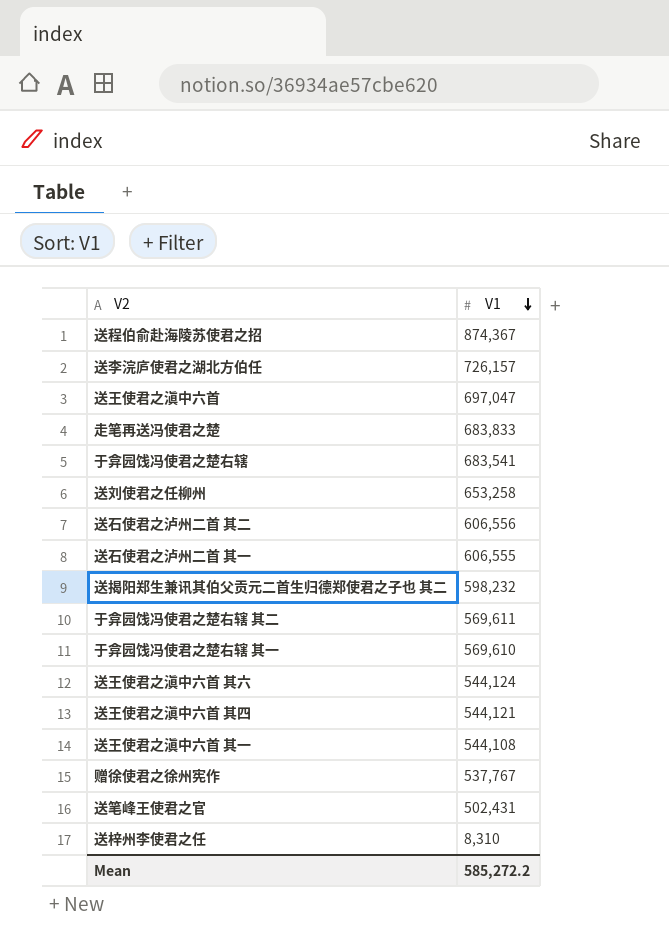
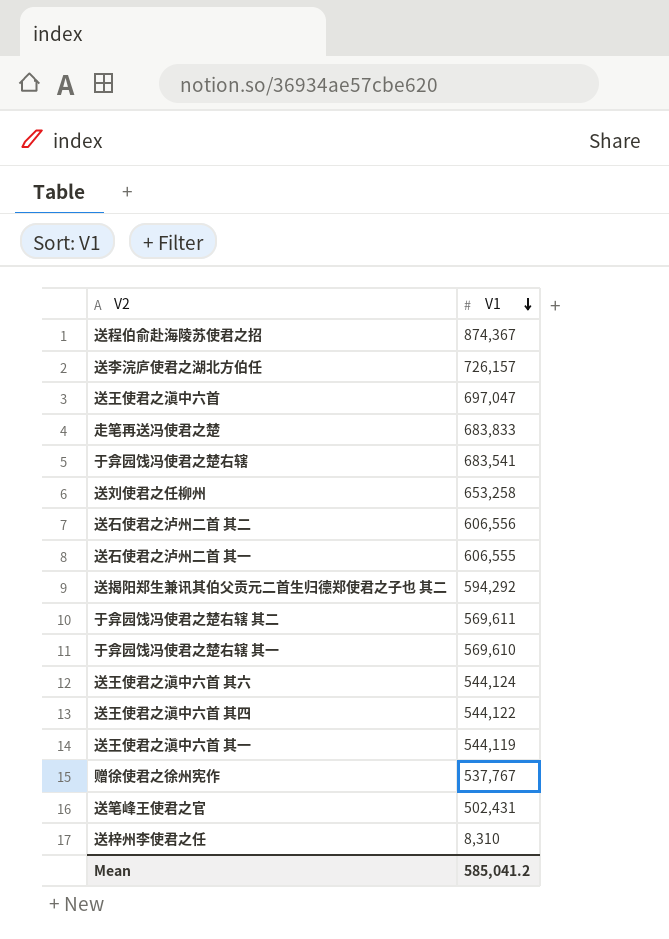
送揭阳郑生兼讯其伯父贡元二首生归德郑使君之子也 其二 | V1: 598,232 -> 594,292
送王使君之滇中六首 其四 | V1: 544,121 -> 544,122
送王使君之滇中六首 其一 | V1: 544,108 -> 544,119
Mean | V1: 585,272.2 -> 585,041.2

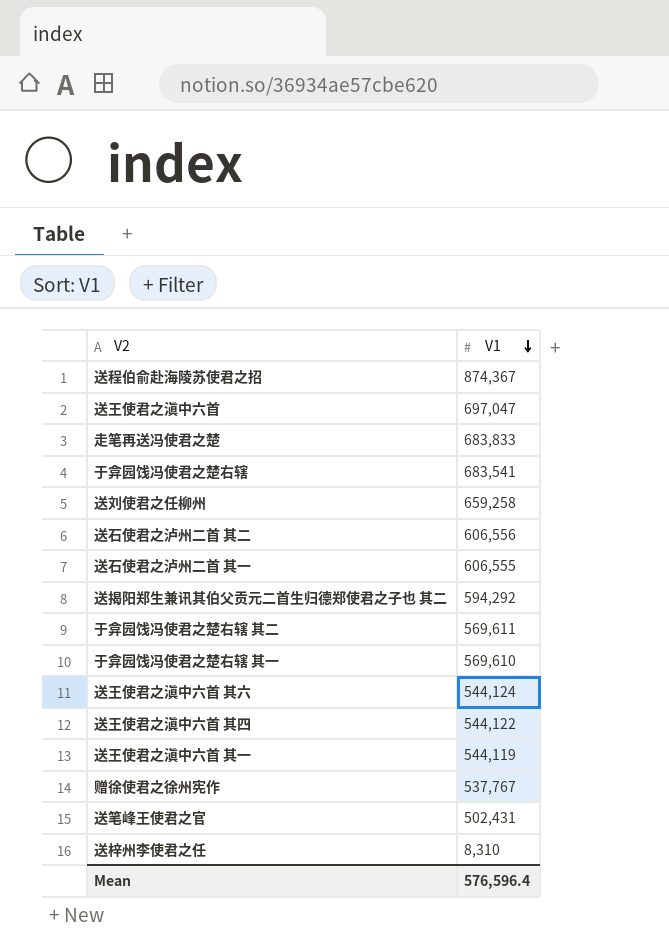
row 送李浣庐使君之湖北方伯任: 726,157 -> none
送刘使君之任柳州 | V1: 653,258 -> 659,258
Mean | V1: 585,041.2 -> 576,596.4

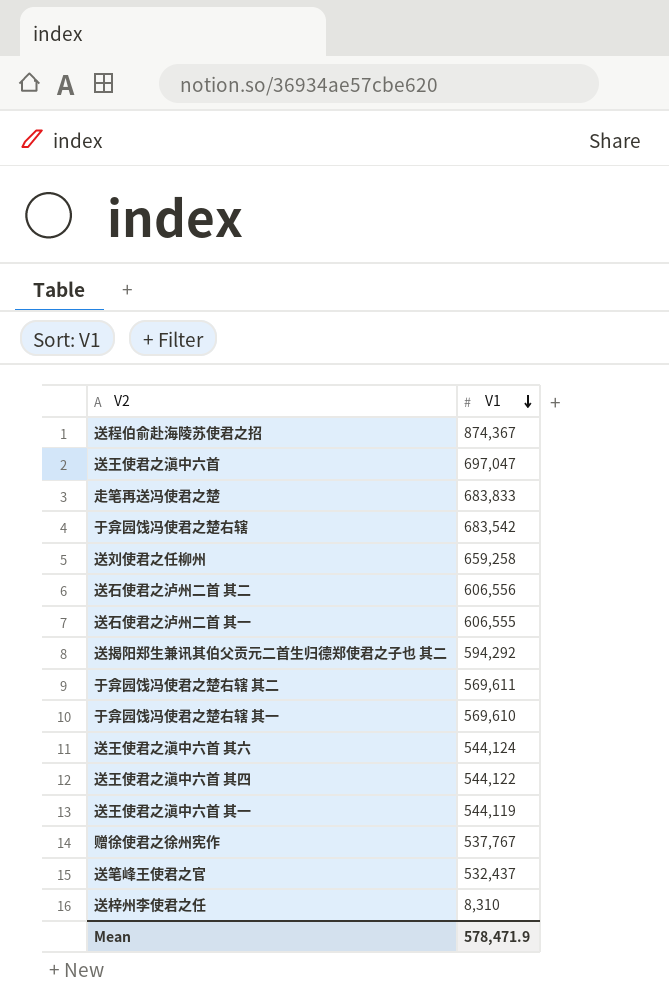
于弇园饯冯使君之楚右辖 | V1: 683,541 -> 683,542
送笔峰王使君之官 | V1: 502,431 -> 532,437
Mean | V1: 576,596.4 -> 578,471.9

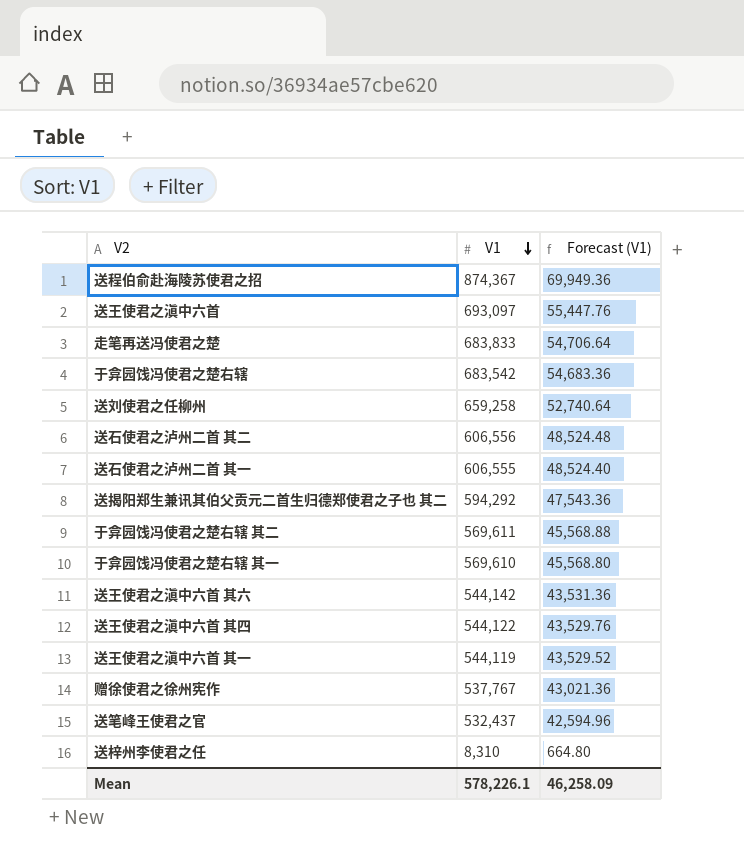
column Forecast (V1) | formula: none -> [V1] * 0.08
送王使君之滇中六首 | V1: 697,047 -> 693,097
送王使君之滇中六首 其六 | V1: 544,124 -> 544,142
Mean | V1: 578,471.9 -> 578,226.1

